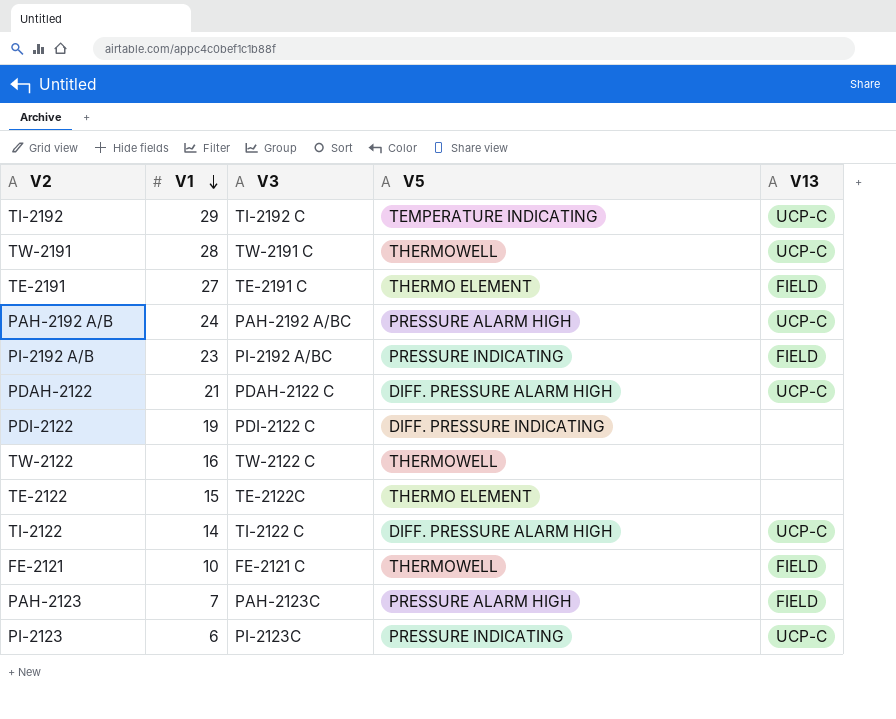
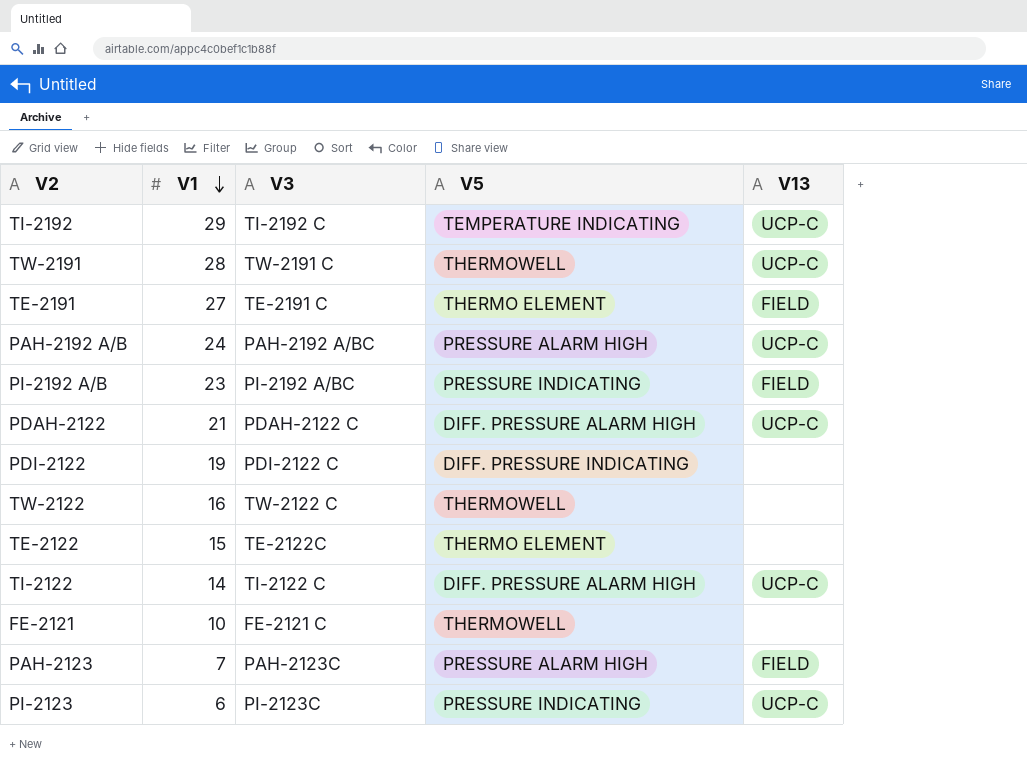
FE-2121 | V13: FIELD -> none

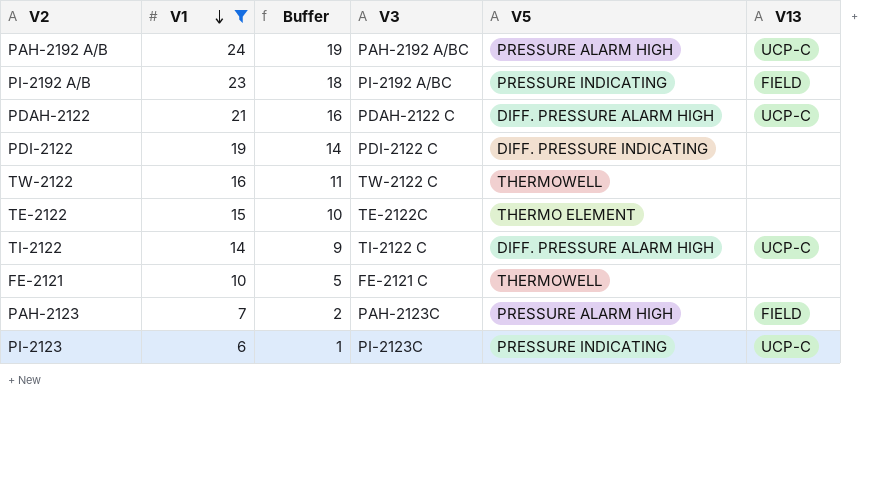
filter: none -> V1 <= 24
column Buffer | formula: none -> [V1] - 5

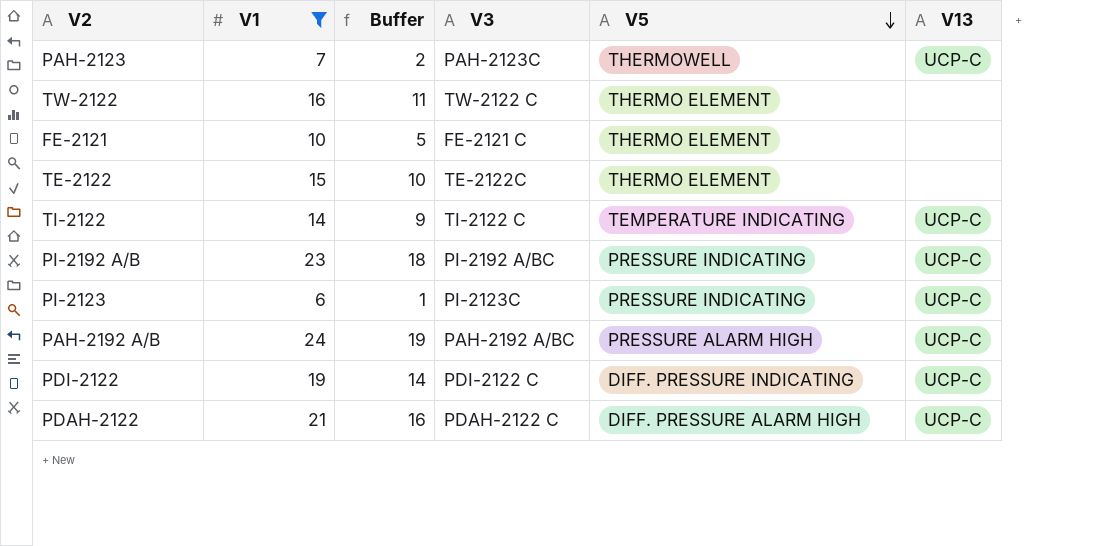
row order: V1 descending -> V5 descending
PAH-2123 | V5: PRESSURE ALARM HIGH -> THERMOWELL
PAH-2123 | V13: FIELD -> UCP-C
TW-2122 | V5: THERMOWELL -> THERMO ELEMENT
FE-2121 | V5: THERMOWELL -> THERMO ELEMENT
TI-2122 | V5: DIFF. PRESSURE ALARM HIGH -> TEMPERATURE INDICATING
PI-2192 A/B | V13: FIELD -> UCP-C
PDI-2122 | V13: none -> UCP-C

